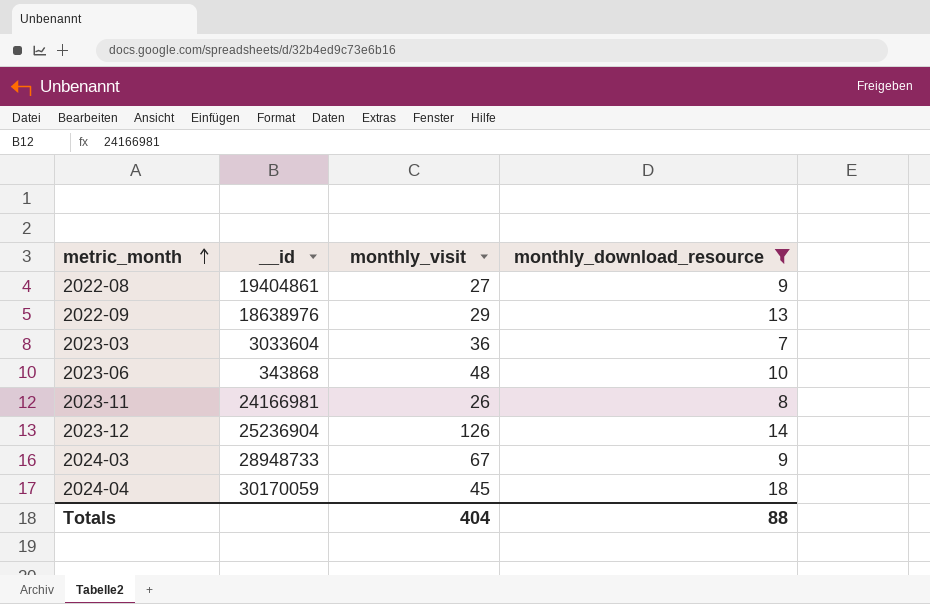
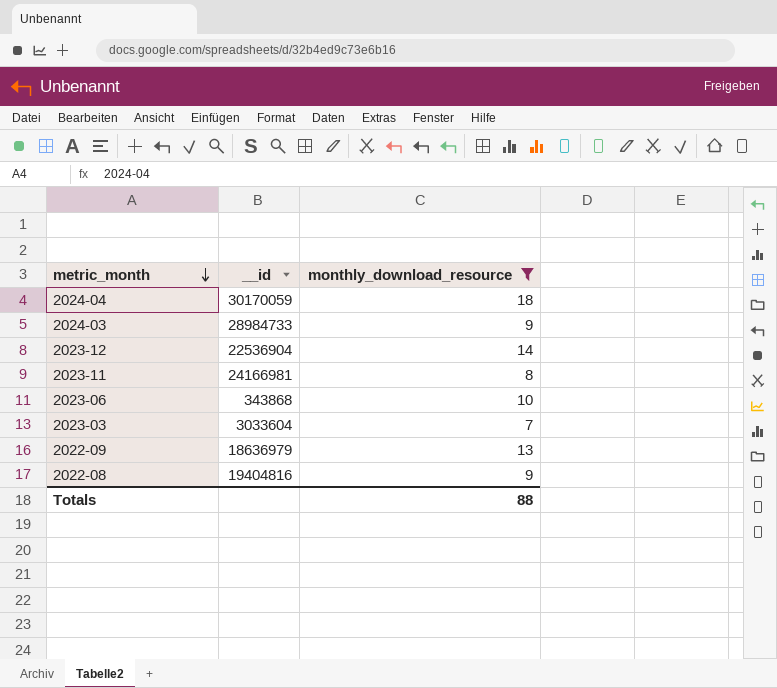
row order: metric_month ascending -> metric_month descending
column monthly_visit | position: 3 -> none
2024-03 | __id: 28948733 -> 28984733
2023-12 | __id: 25236904 -> 22536904
2022-09 | __id: 18638976 -> 18636979
2022-08 | __id: 19404861 -> 19404816

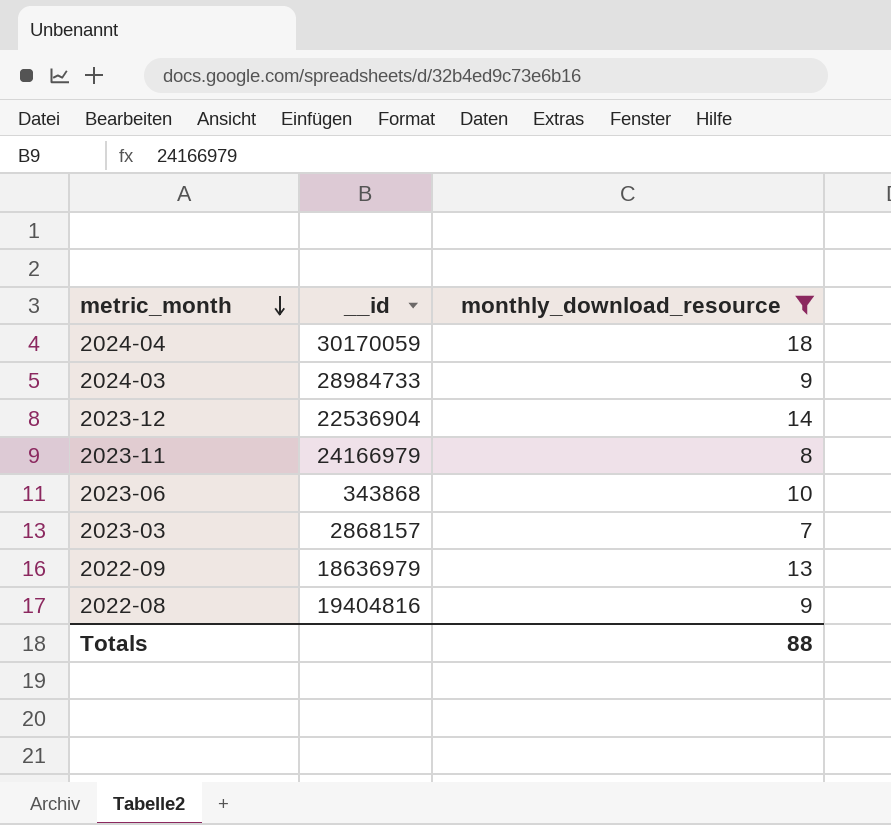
2023-11 | __id: 24166981 -> 24166979
2023-03 | __id: 3033604 -> 2868157

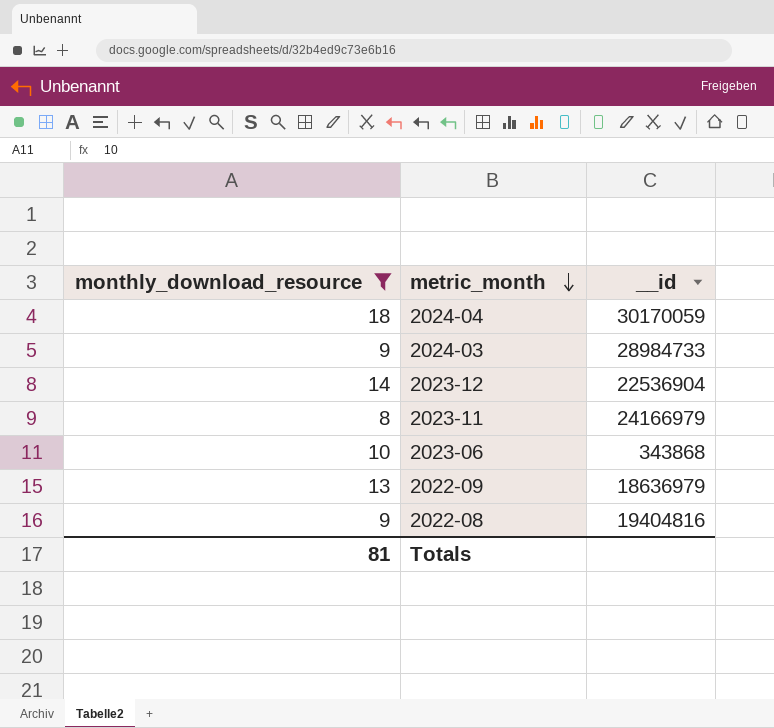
column monthly_download_resource | position: 3 -> 1
row 2023-03: 2868157 | 7 -> none
Totals | monthly_download_resource: 88 -> 81

